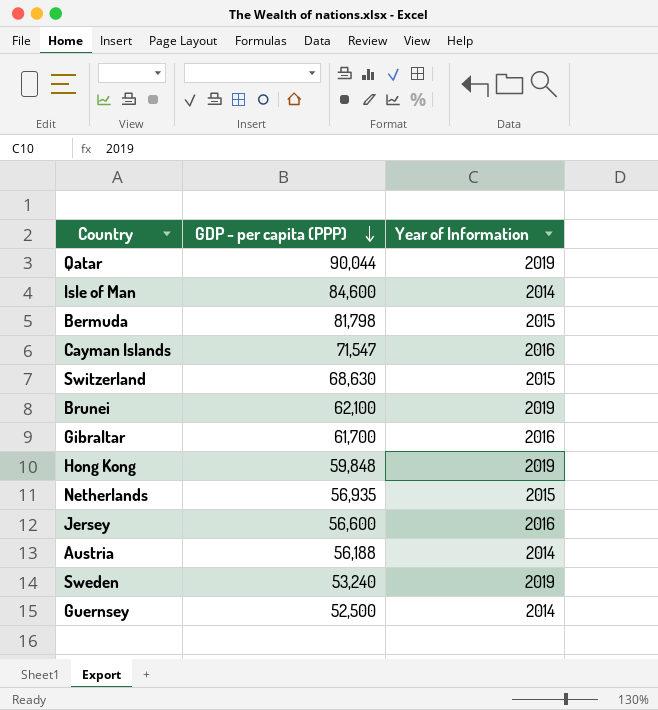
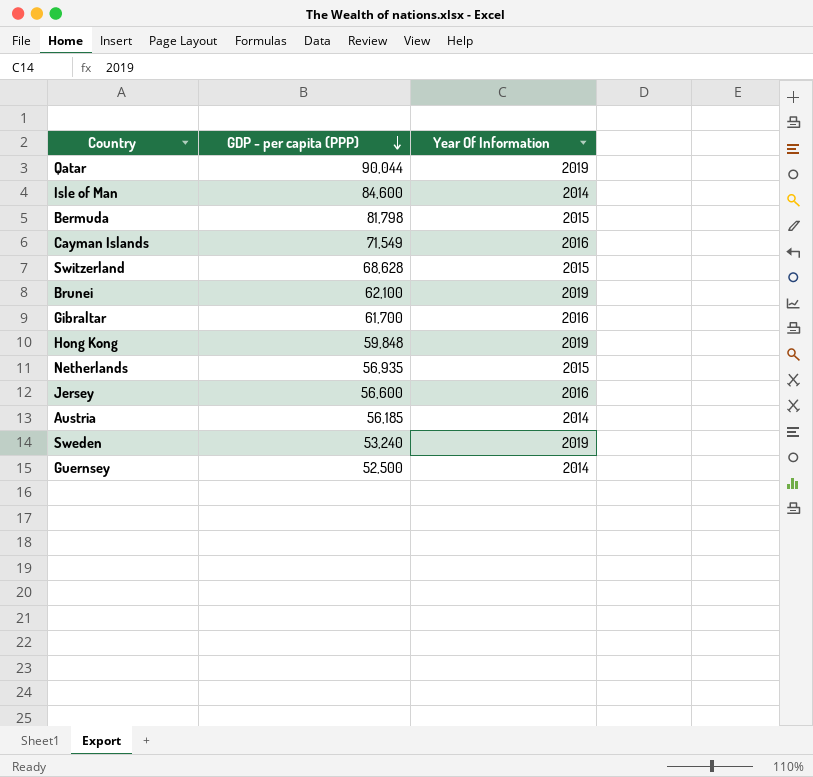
column name: Year of Information -> Year Of Information
Cayman Islands | GDP - per capita (PPP): 71,547 -> 71,549
Switzerland | GDP - per capita (PPP): 68,630 -> 68,628
Austria | GDP - per capita (PPP): 56,188 -> 56,185

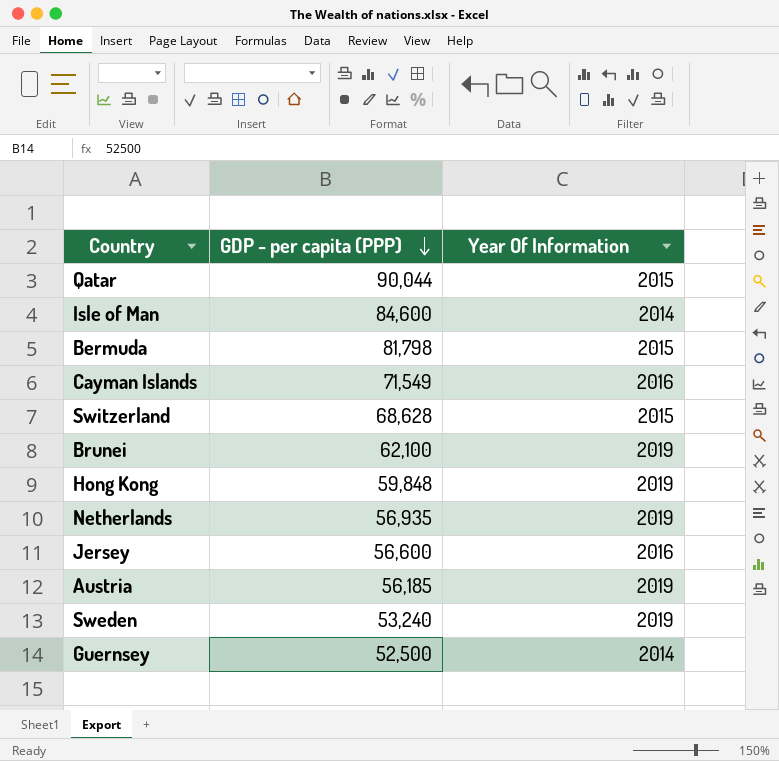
row Gibraltar: 61,700 | 2016 -> none
Qatar | Year Of Information: 2019 -> 2015
Netherlands | Year Of Information: 2015 -> 2019
Austria | Year Of Information: 2014 -> 2019

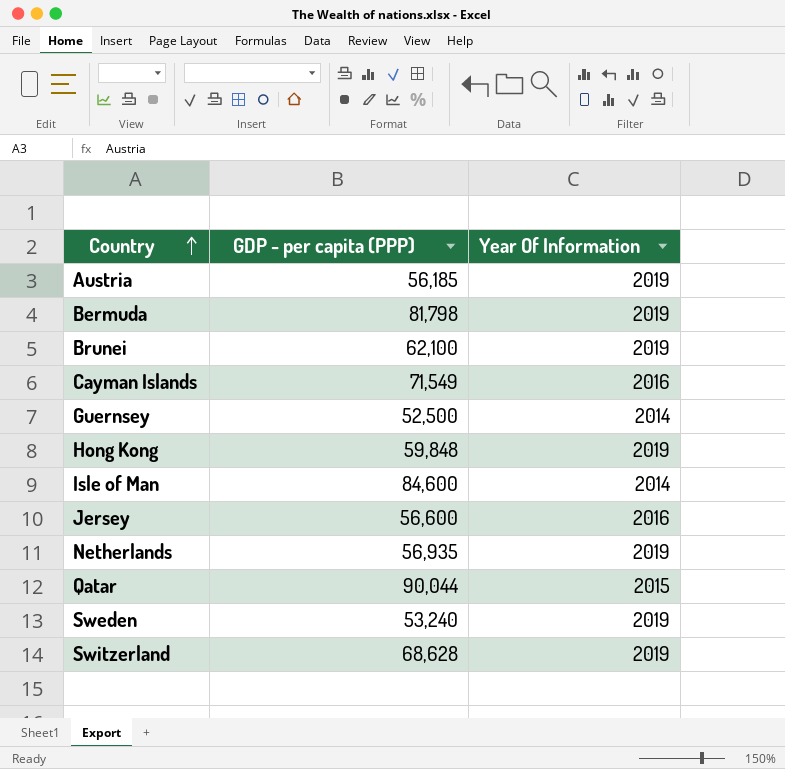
row order: GDP - per capita (PPP) descending -> Country ascending
Bermuda | Year Of Information: 2015 -> 2019
Switzerland | Year Of Information: 2015 -> 2019

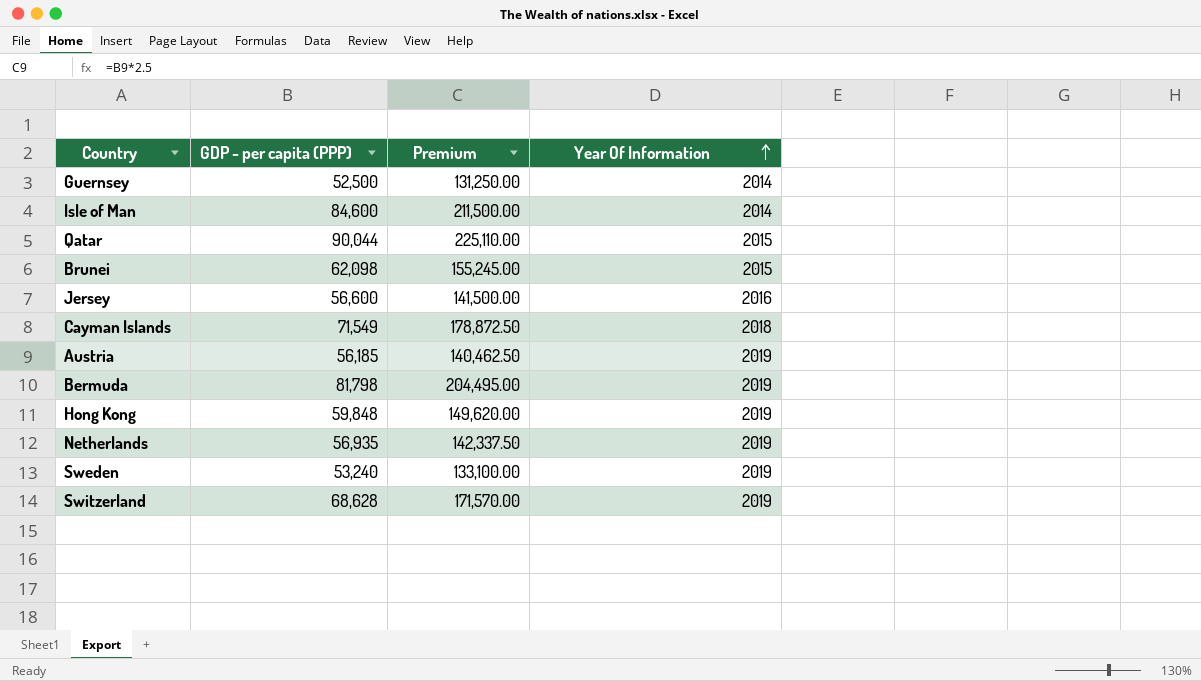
row order: Country ascending -> Year Of Information ascending
column Premium | formula: none -> [GDP - per capita (PPP)] * 2.5
Brunei | GDP - per capita (PPP): 62,100 -> 62,098
Brunei | Year Of Information: 2019 -> 2015
Cayman Islands | Year Of Information: 2016 -> 2018

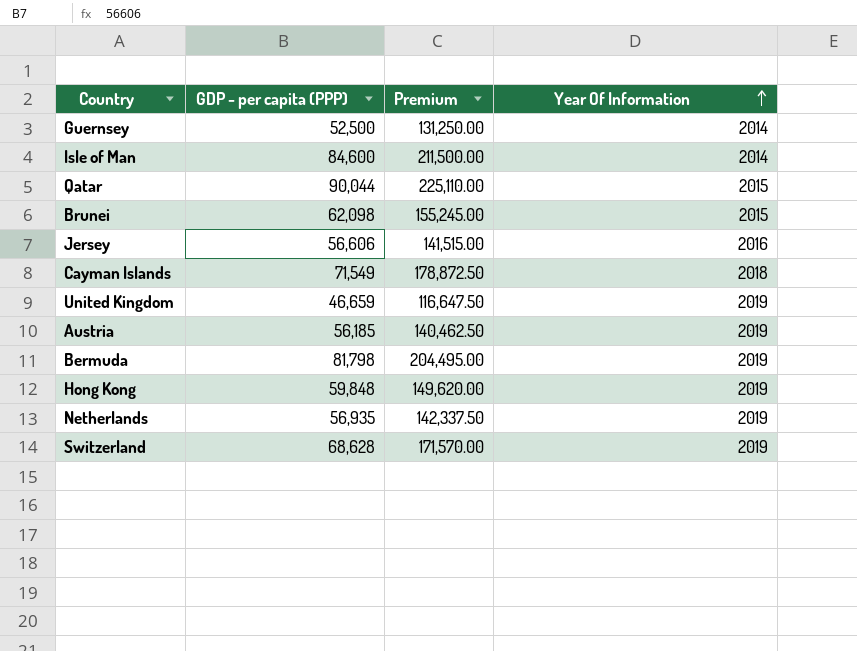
row Sweden: 53,240 | 133,100.00 | 2019 -> none
Jersey | GDP - per capita (PPP): 56,600 -> 56,606
Jersey | Premium: 141,500.00 -> 141,515.00
row United Kingdom: none -> 46,659 | 116,647.50 | 2019

